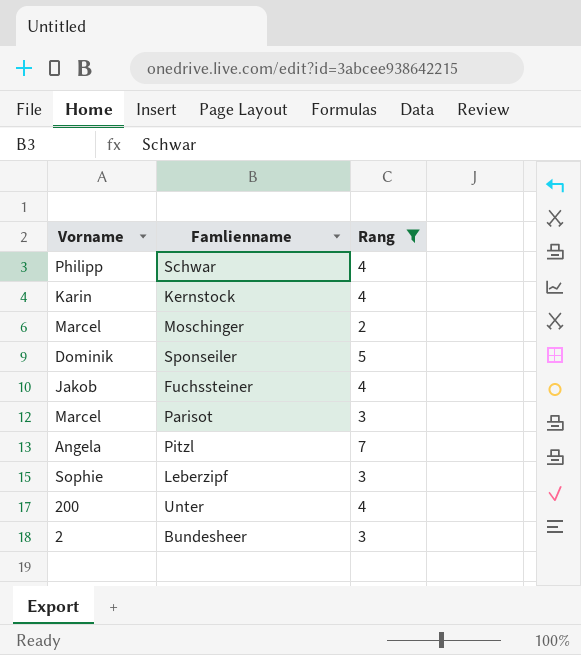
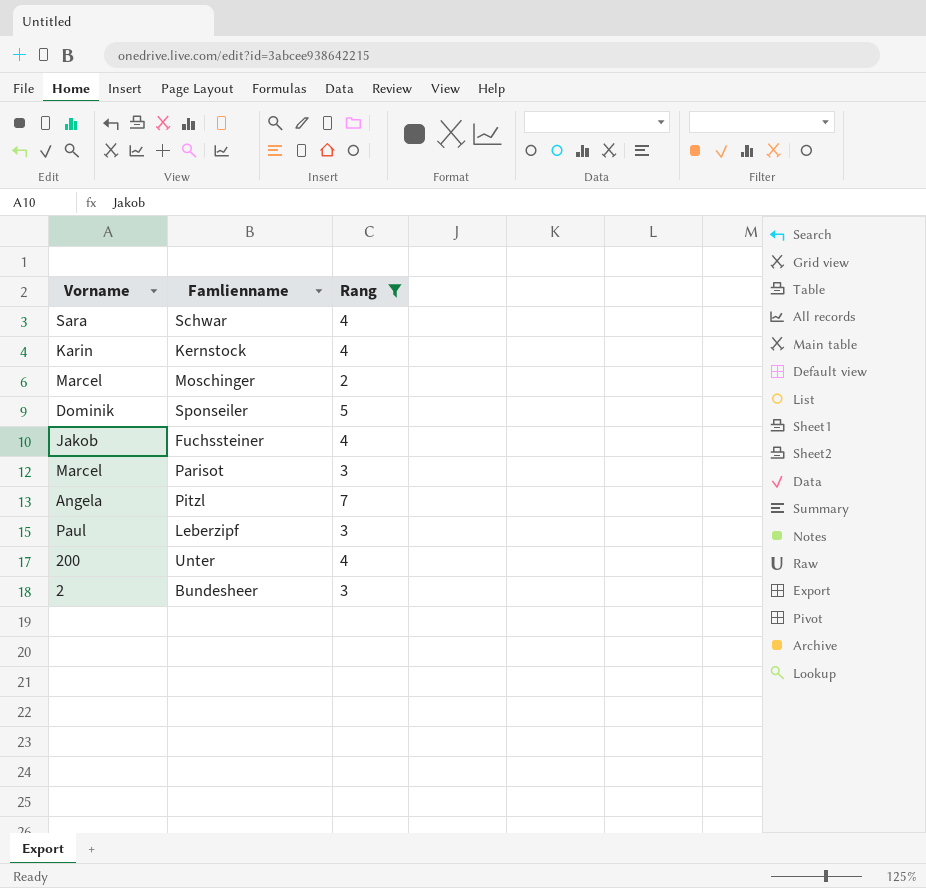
Schwar | Vorname: Philipp -> Sara
Leberzipf | Vorname: Sophie -> Paul

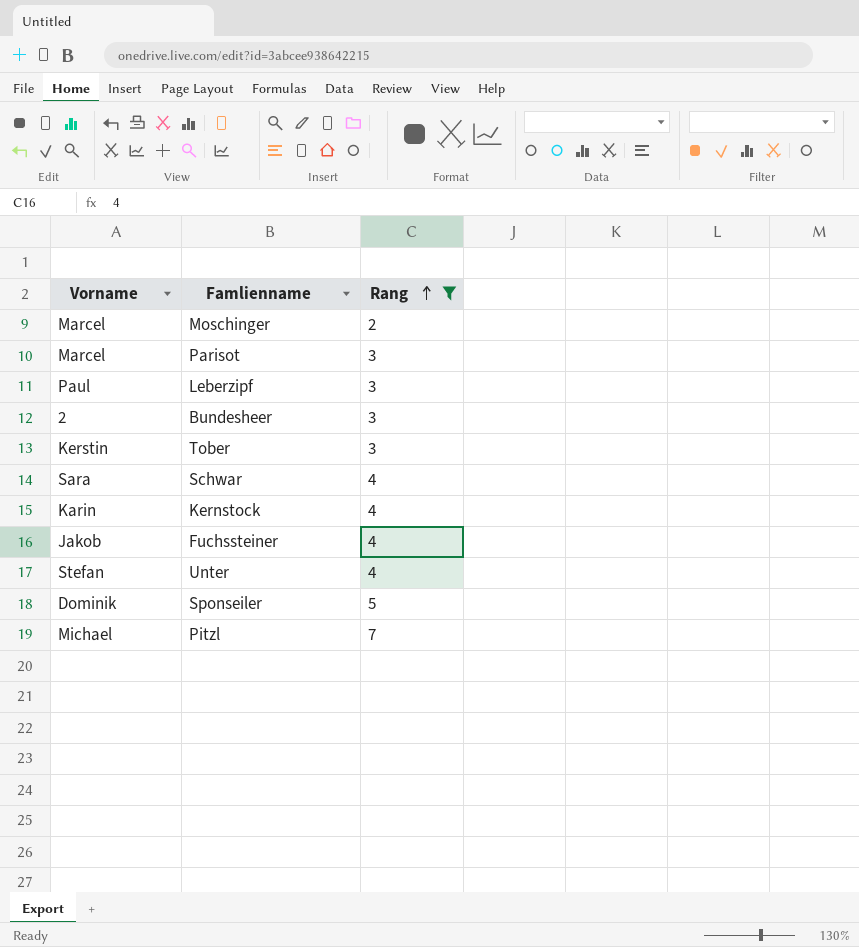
row order: none -> Rang ascending
row Tober: none -> Kerstin | 3
Unter | Vorname: 200 -> Stefan
Pitzl | Vorname: Angela -> Michael

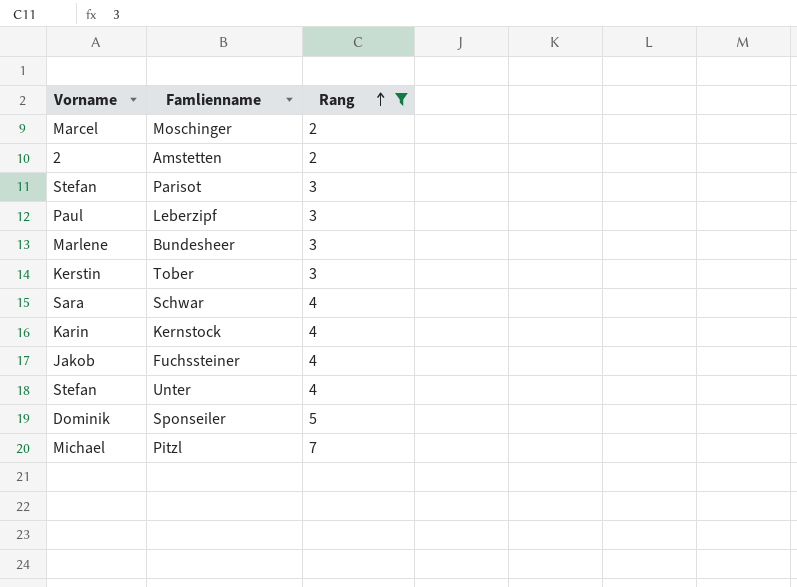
row Amstetten: none -> 2 | 2
Parisot | Vorname: Marcel -> Stefan
Bundesheer | Vorname: 2 -> Marlene

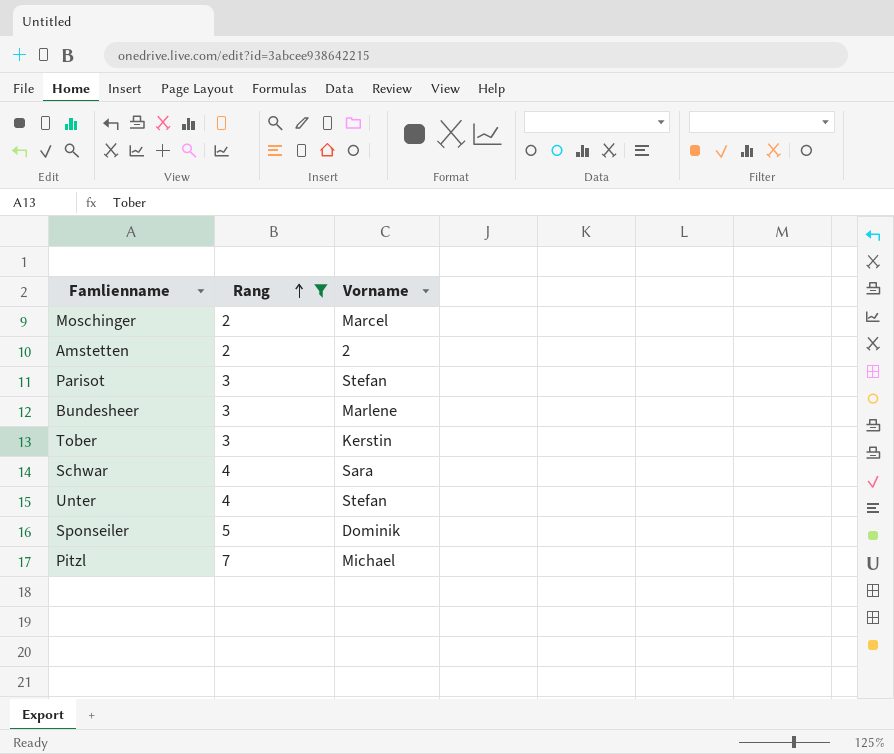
column Vorname | position: 1 -> 3
row Leberzipf: Paul | 3 -> none
row Kernstock: Karin | 4 -> none
row Fuchssteiner: Jakob | 4 -> none

